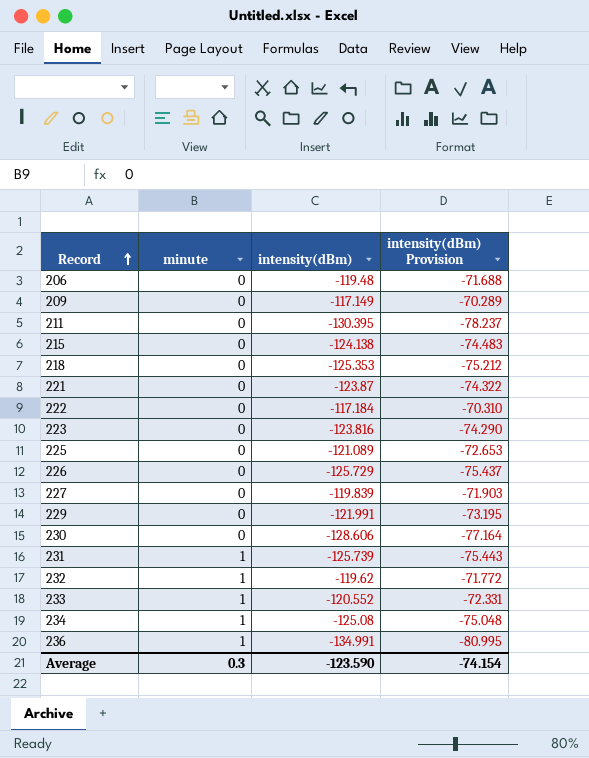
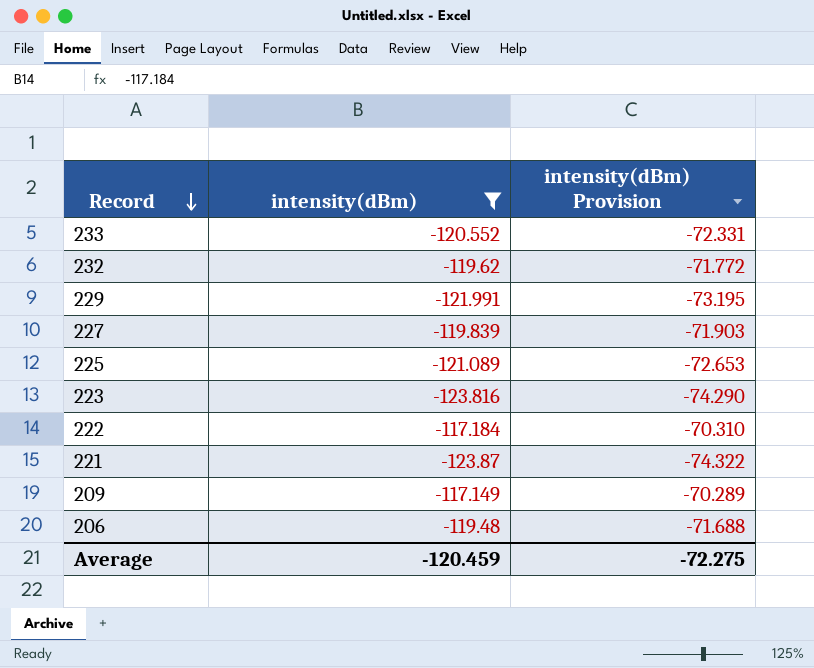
filter: none -> intensity(dBm) >= -123.87
row order: Record ascending -> Record descending
column minute | position: 2 -> none
Average | intensity(dBm): -123.590 -> -120.459
Average | intensity(dBm) Provision: -74.154 -> -72.275

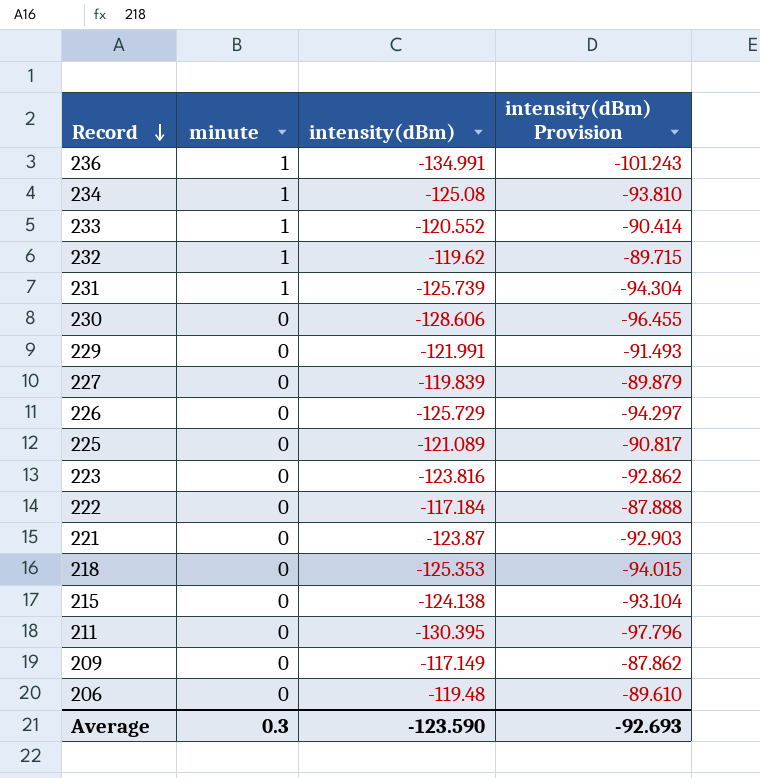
filter: intensity(dBm) >= -123.87 -> none
column minute | position: none -> 2
column intensity(dBm) Provision | formula: [intensity(dBm)] * 0.6 -> [intensity(dBm)] * 0.75
Average | intensity(dBm): -120.459 -> -123.590
Average | intensity(dBm) Provision: -72.275 -> -92.693

